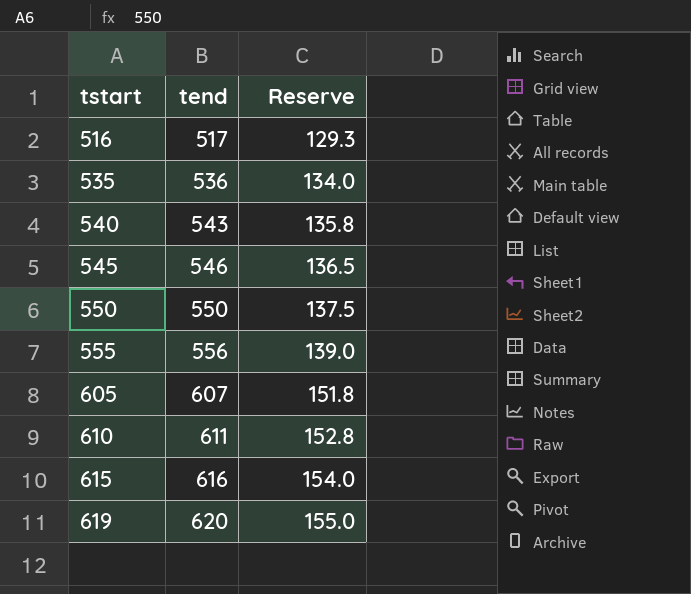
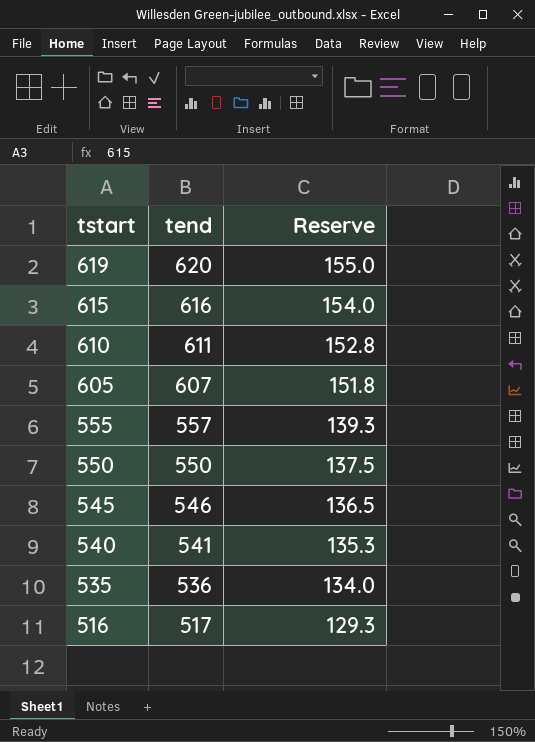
row order: tstart ascending -> tstart descending
555 | tend: 556 -> 557
555 | Reserve: 139.0 -> 139.3
540 | tend: 543 -> 541
540 | Reserve: 135.8 -> 135.3

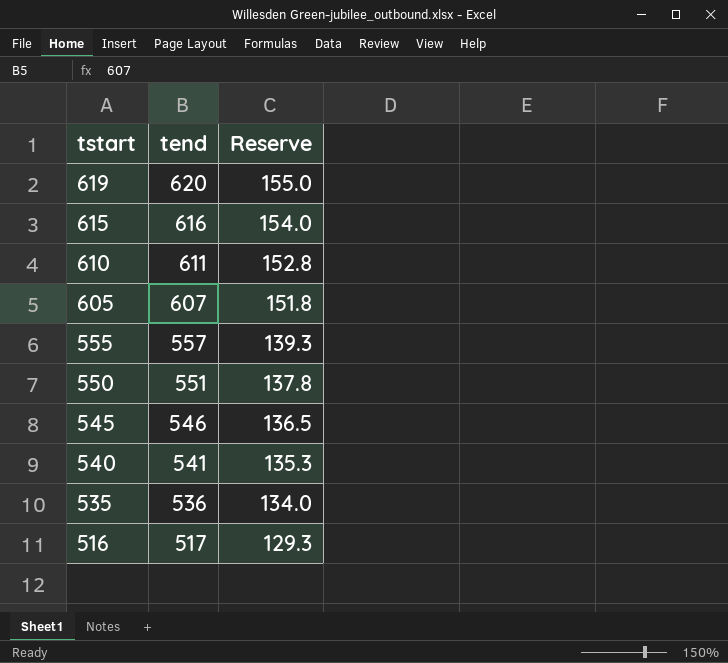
550 | tend: 550 -> 551
550 | Reserve: 137.5 -> 137.8

